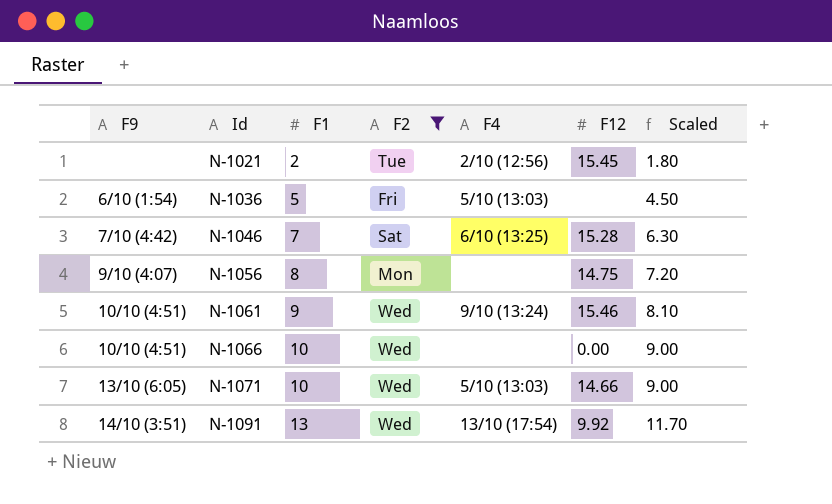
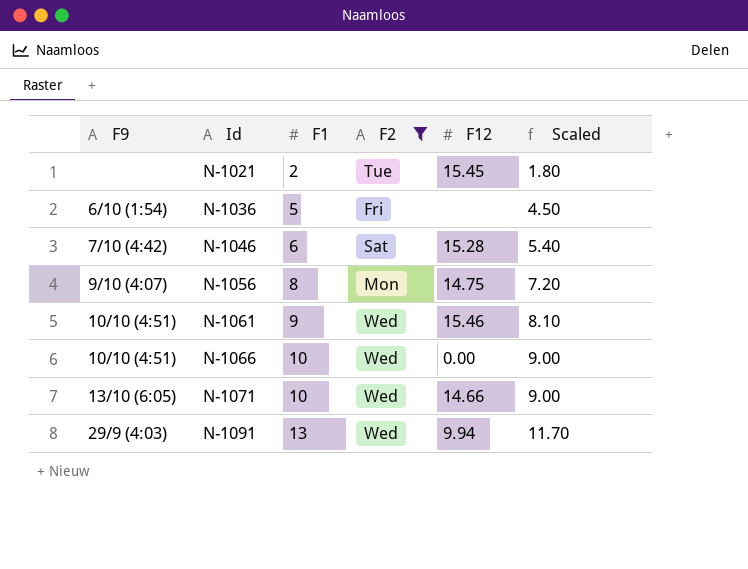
column F4 | position: 5 -> none
N-1046 | F1: 7 -> 6
N-1046 | Scaled: 6.30 -> 5.40
N-1091 | F9: 14/10 (3:51) -> 29/9 (4:03)
N-1091 | F12: 9.92 -> 9.94

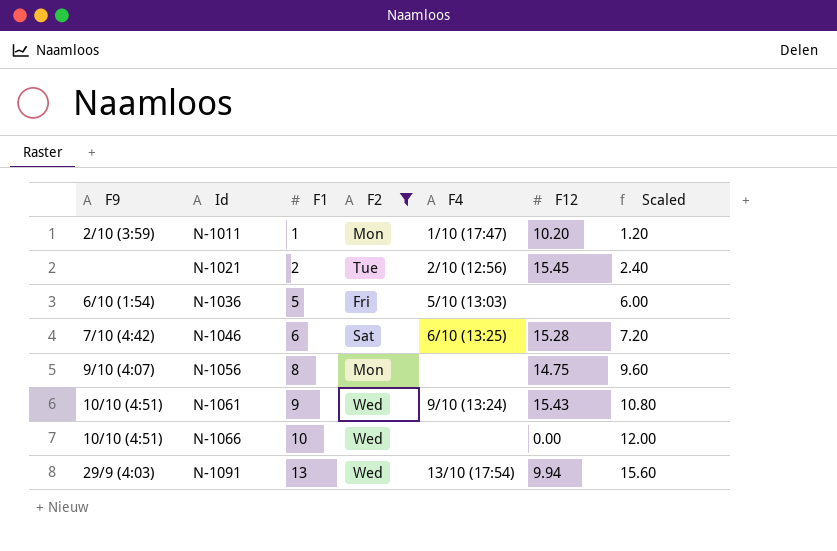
column F4 | position: none -> 5
column Scaled | formula: [F1] * 0.9 -> [F1] * 1.2
row N-1071: 13/10 (6:05) | 10 | Wed | 14.66 | 9.00 -> none
row N-1011: none -> 2/10 (3:59) | 1 | Mon | 1/10 (17:47) | 10.20 | 1.20
N-1061 | F12: 15.46 -> 15.43

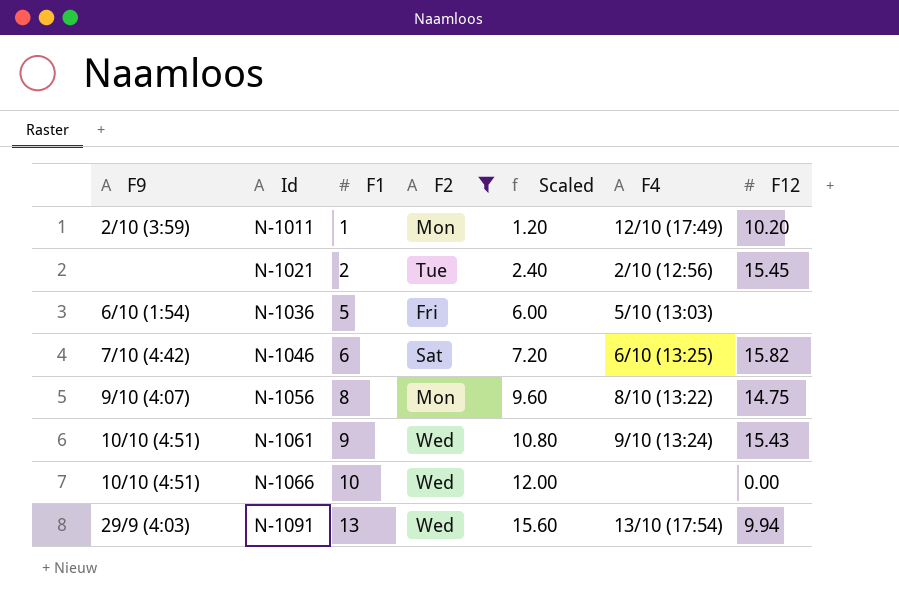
column Scaled | position: 7 -> 5
N-1011 | F4: 1/10 (17:47) -> 12/10 (17:49)
N-1046 | F12: 15.28 -> 15.82
N-1056 | F4: none -> 8/10 (13:22)

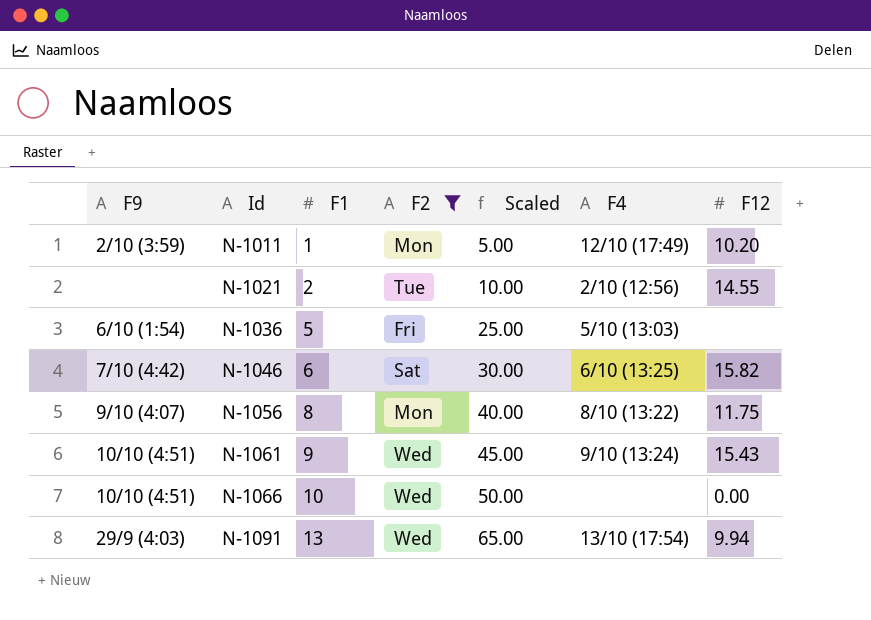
column Scaled | formula: [F1] * 1.2 -> [F1] * 5
N-1021 | F12: 15.45 -> 14.55
N-1056 | F12: 14.75 -> 11.75

